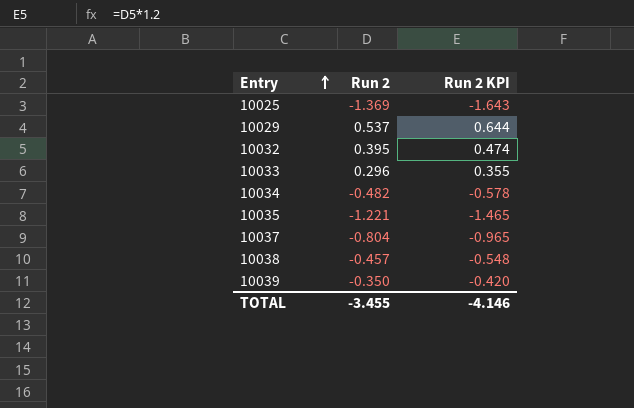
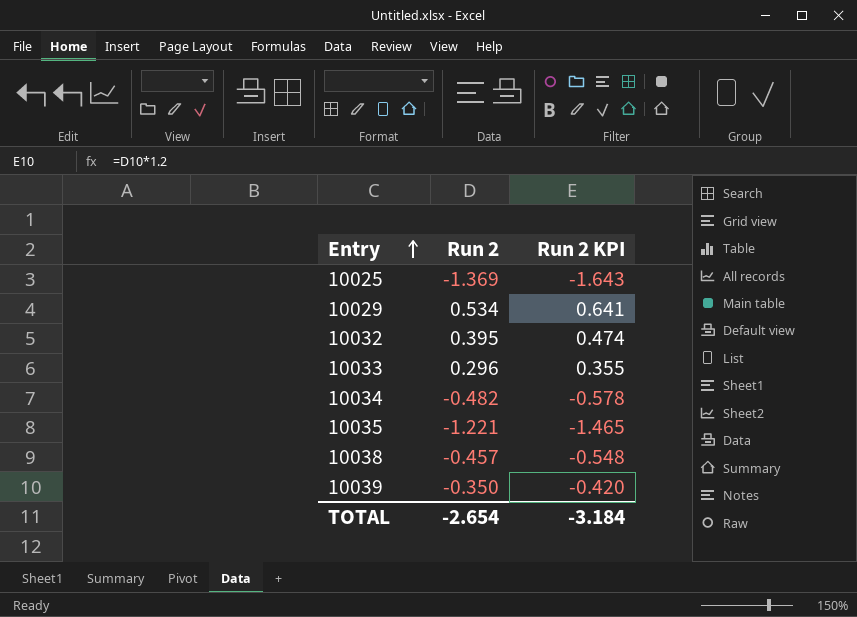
row 10037: -0.804 | -0.965 -> none
10029 | Run 2: 0.537 -> 0.534
10029 | Run 2 KPI: 0.644 -> 0.641
TOTAL | Run 2: -3.455 -> -2.654
TOTAL | Run 2 KPI: -4.146 -> -3.184

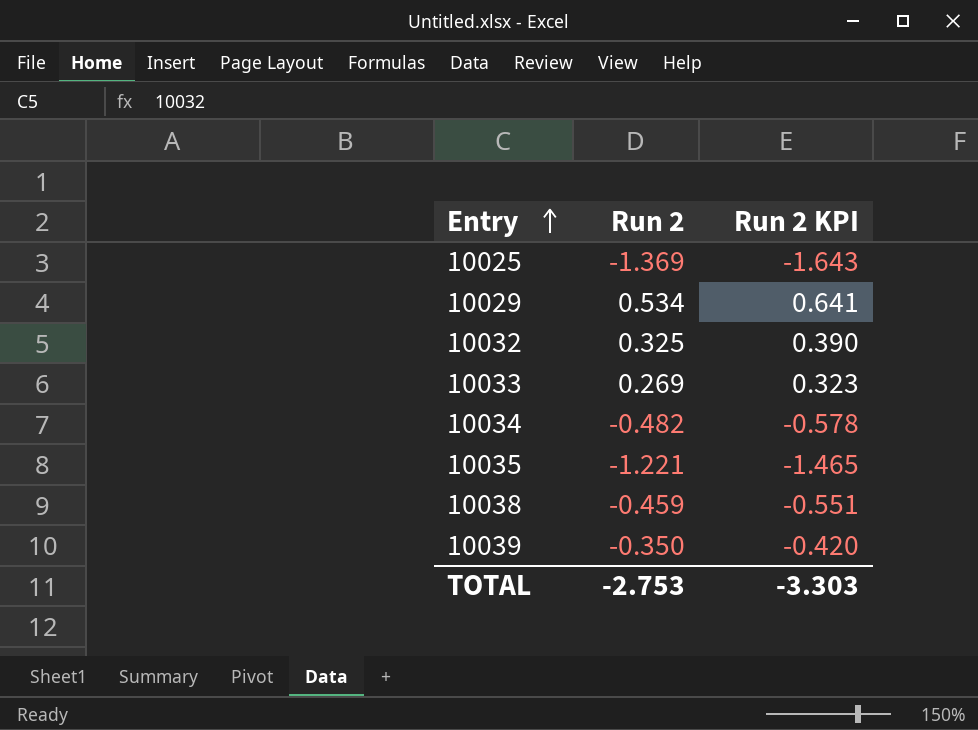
10032 | Run 2: 0.395 -> 0.325
10032 | Run 2 KPI: 0.474 -> 0.390
10033 | Run 2: 0.296 -> 0.269
10033 | Run 2 KPI: 0.355 -> 0.323
10038 | Run 2: -0.457 -> -0.459
10038 | Run 2 KPI: -0.548 -> -0.551
TOTAL | Run 2: -2.654 -> -2.753
TOTAL | Run 2 KPI: -3.184 -> -3.303

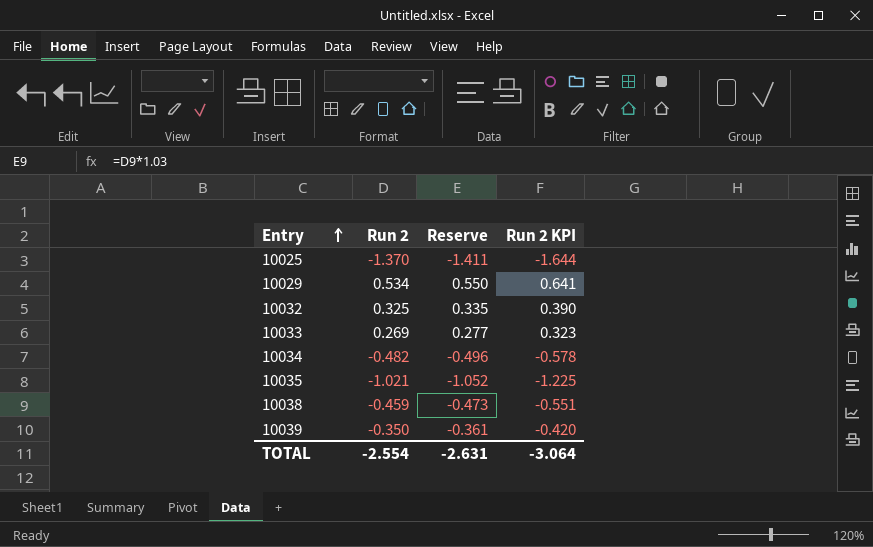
column Reserve | formula: none -> [Run 2] * 1.03
10025 | Run 2: -1.369 -> -1.370
10025 | Run 2 KPI: -1.643 -> -1.644
10035 | Run 2: -1.221 -> -1.021
10035 | Run 2 KPI: -1.465 -> -1.225
TOTAL | Run 2: -2.753 -> -2.554
TOTAL | Run 2 KPI: -3.303 -> -3.064

